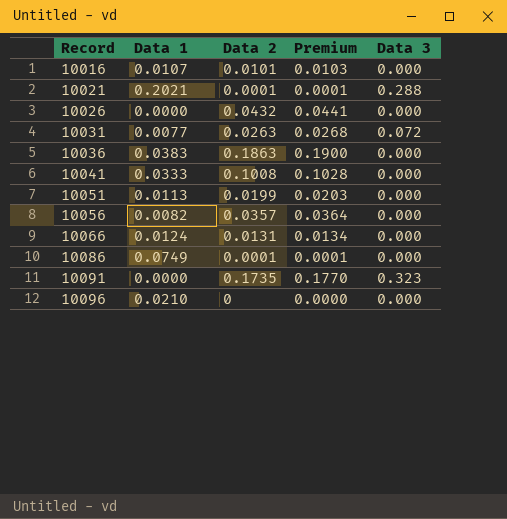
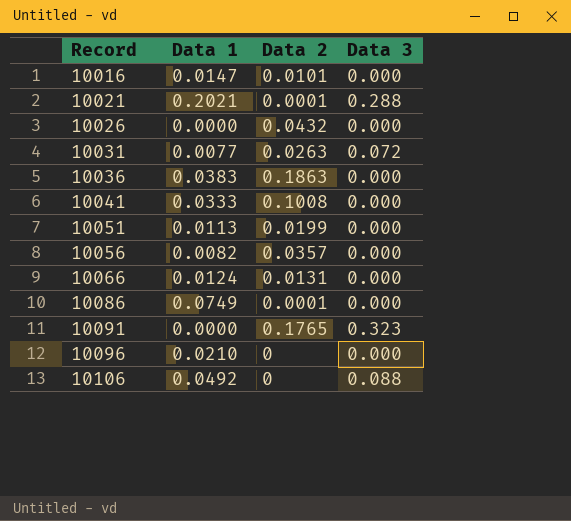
column Premium | formula: [Data 2] * 1.02 -> none
10016 | Data 1: 0.0107 -> 0.0147
10091 | Data 2: 0.1735 -> 0.1765
row 10106: none -> 0.0492 | 0 | 0.088

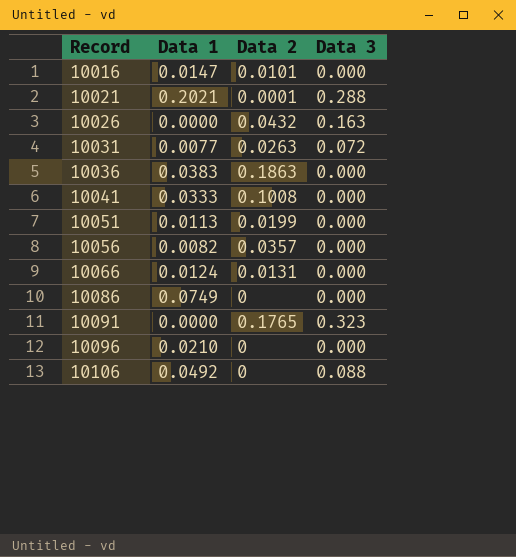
10026 | Data 3: 0.000 -> 0.163
10086 | Data 2: 0.0001 -> 0

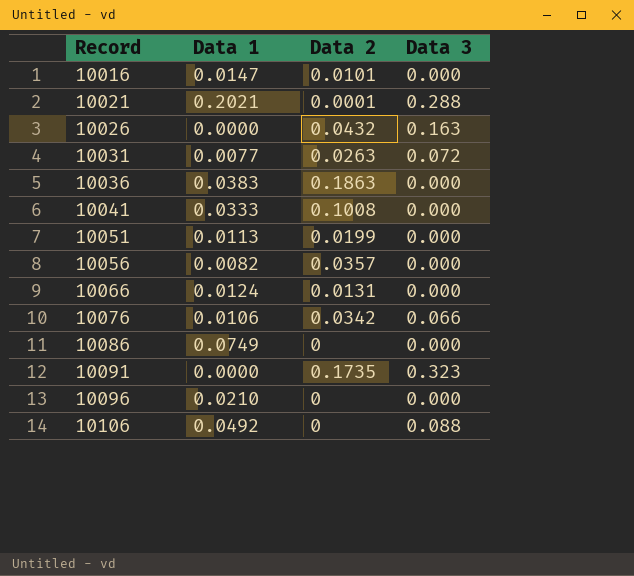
row 10076: none -> 0.0106 | 0.0342 | 0.066
10091 | Data 2: 0.1765 -> 0.1735

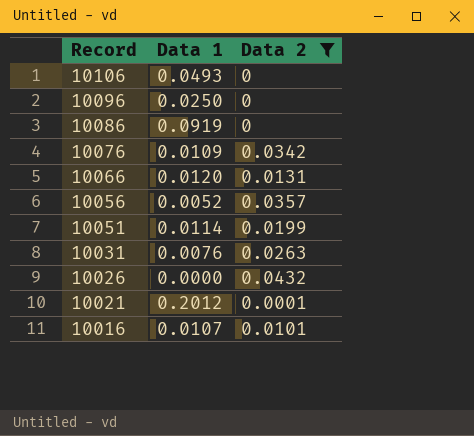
filter: none -> Data 2 <= 0.0432
row order: Record ascending -> Record descending
column Data 3 | position: 4 -> none
10106 | Data 1: 0.0492 -> 0.0493
10096 | Data 1: 0.0210 -> 0.0250
10086 | Data 1: 0.0749 -> 0.0919
10076 | Data 1: 0.0106 -> 0.0109
10066 | Data 1: 0.0124 -> 0.0120
10056 | Data 1: 0.0082 -> 0.0052
10051 | Data 1: 0.0113 -> 0.0114
10031 | Data 1: 0.0077 -> 0.0076
10021 | Data 1: 0.2021 -> 0.2012
10016 | Data 1: 0.0147 -> 0.0107

